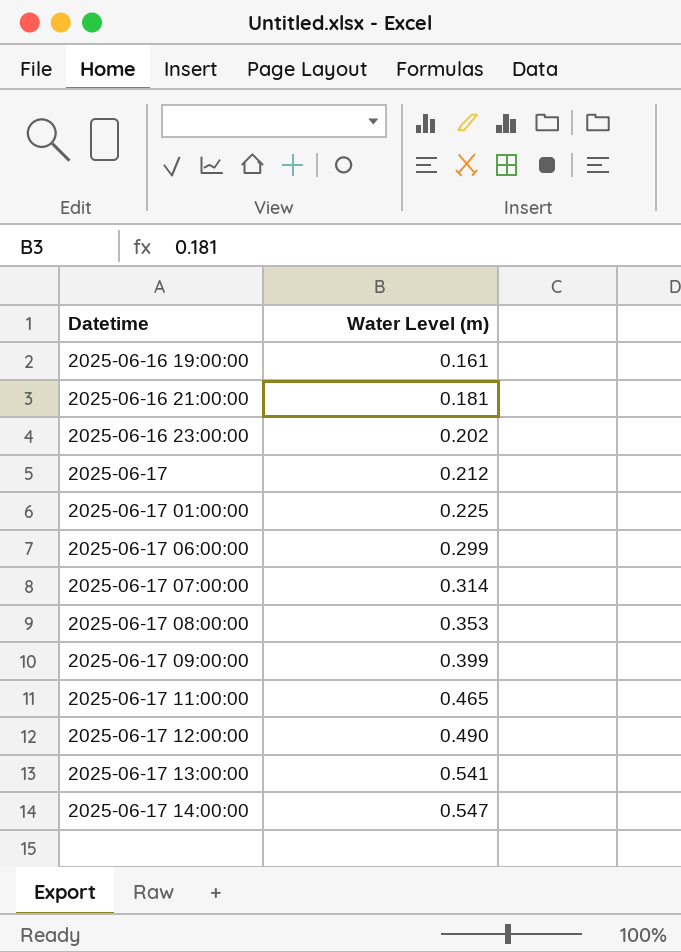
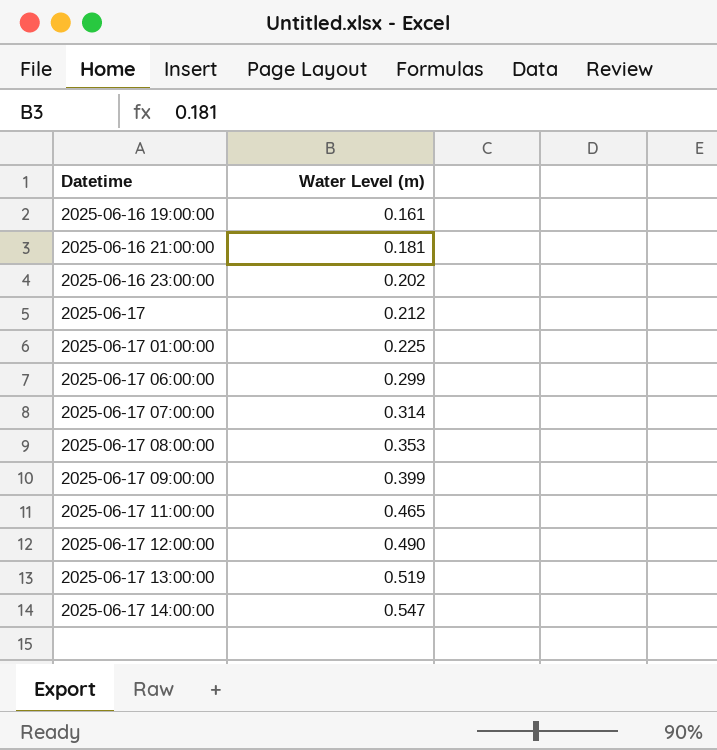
2025-06-17 13:00:00 | Water Level (m): 0.541 -> 0.519

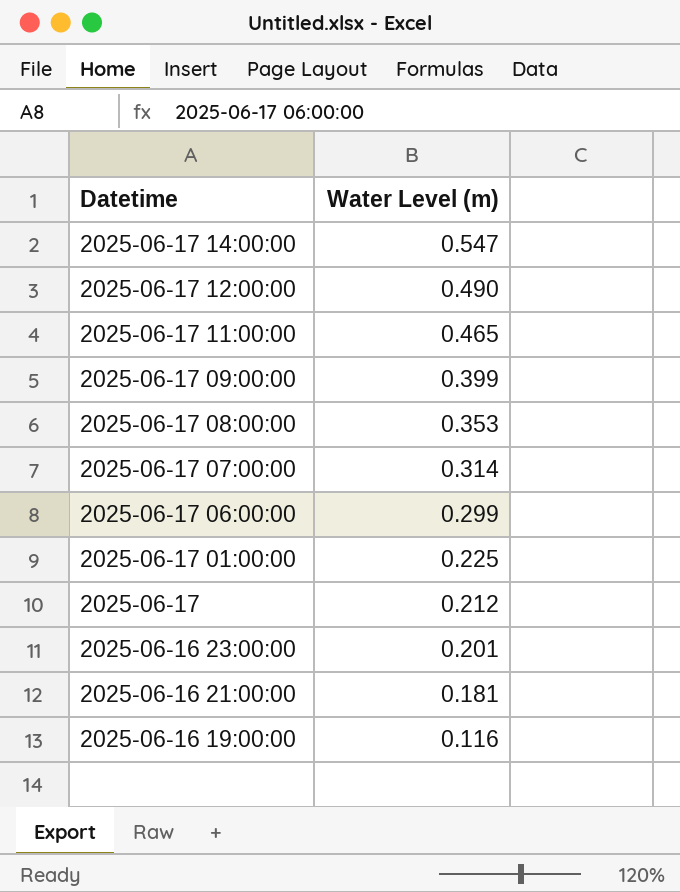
row order: Datetime ascending -> Datetime descending
row 2025-06-17 13:00:00: 0.519 -> none
2025-06-16 23:00:00 | Water Level (m): 0.202 -> 0.201
2025-06-16 19:00:00 | Water Level (m): 0.161 -> 0.116

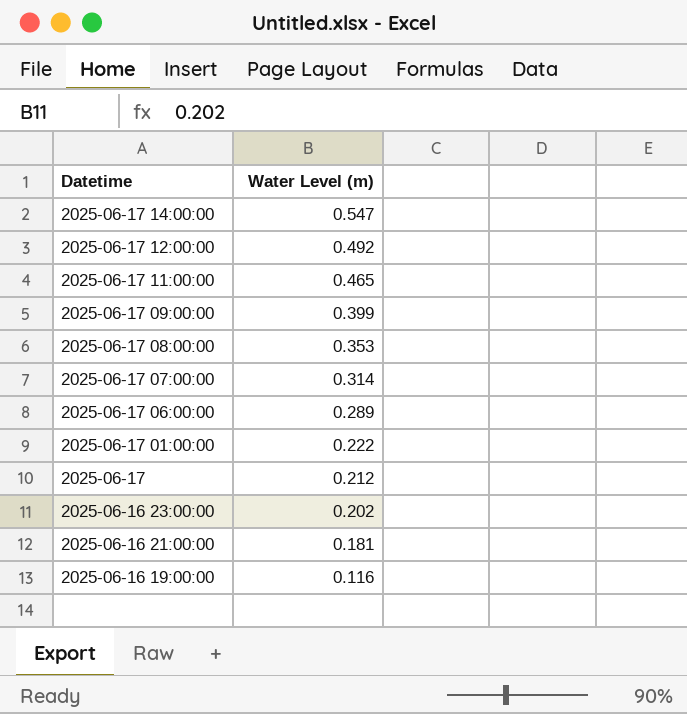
2025-06-17 12:00:00 | Water Level (m): 0.490 -> 0.492
2025-06-17 06:00:00 | Water Level (m): 0.299 -> 0.289
2025-06-17 01:00:00 | Water Level (m): 0.225 -> 0.222
2025-06-16 23:00:00 | Water Level (m): 0.201 -> 0.202

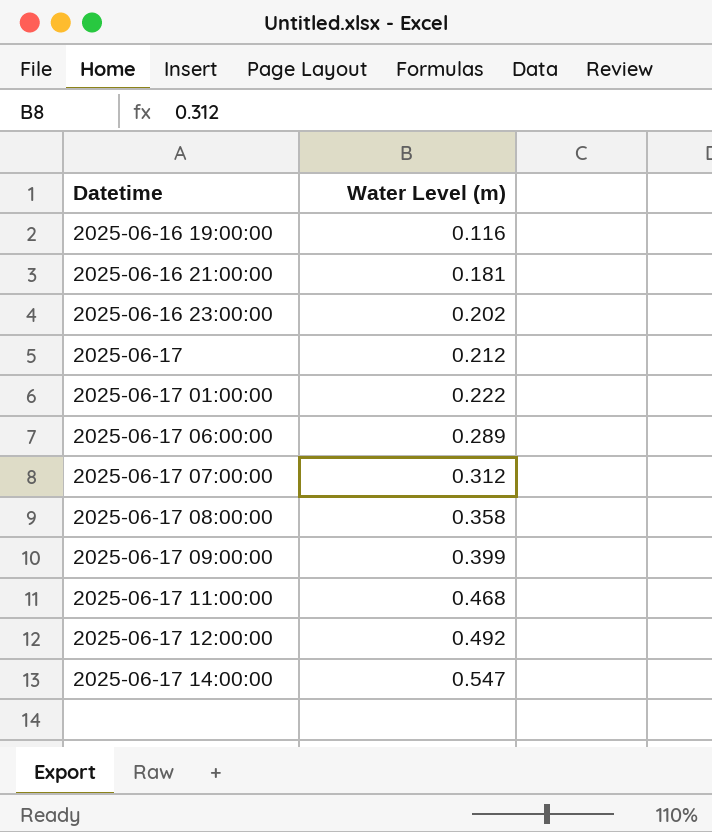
row order: Datetime descending -> Datetime ascending
2025-06-17 07:00:00 | Water Level (m): 0.314 -> 0.312
2025-06-17 08:00:00 | Water Level (m): 0.353 -> 0.358
2025-06-17 11:00:00 | Water Level (m): 0.465 -> 0.468

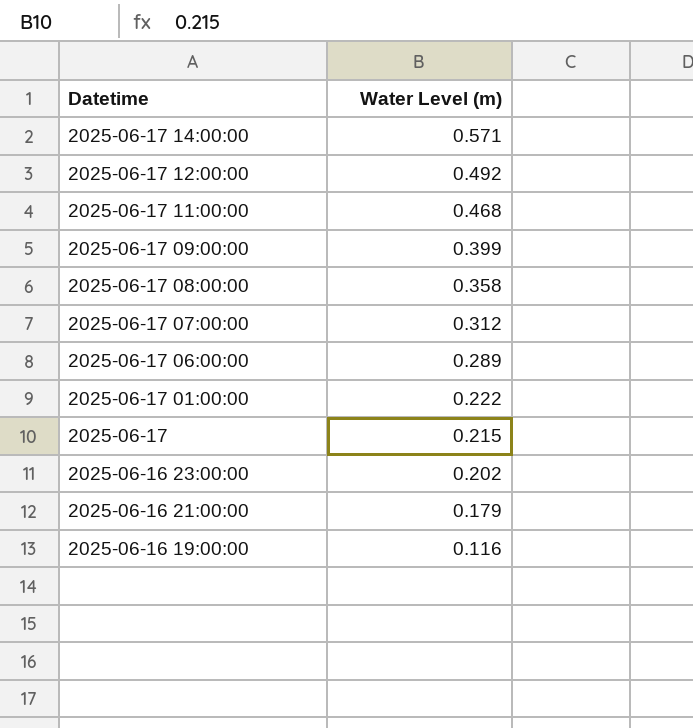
row order: Datetime ascending -> Datetime descending
2025-06-17 14:00:00 | Water Level (m): 0.547 -> 0.571
2025-06-17 | Water Level (m): 0.212 -> 0.215
2025-06-16 21:00:00 | Water Level (m): 0.181 -> 0.179

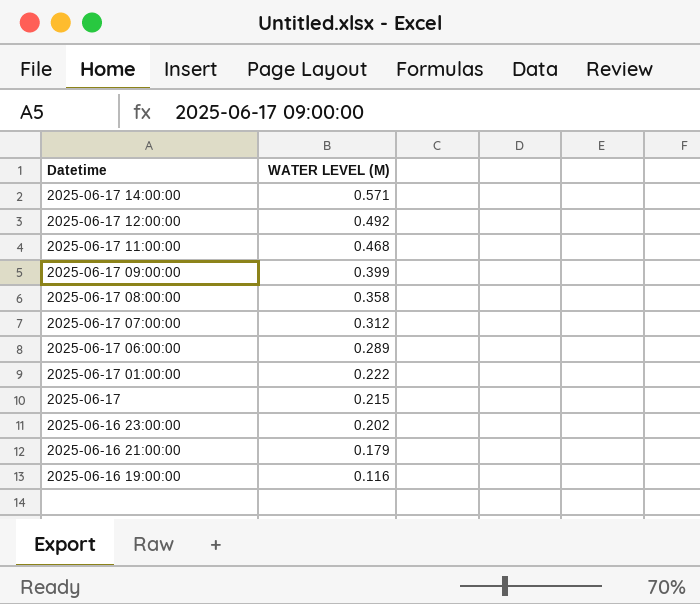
column name: Water Level (m) -> WATER LEVEL (M)

